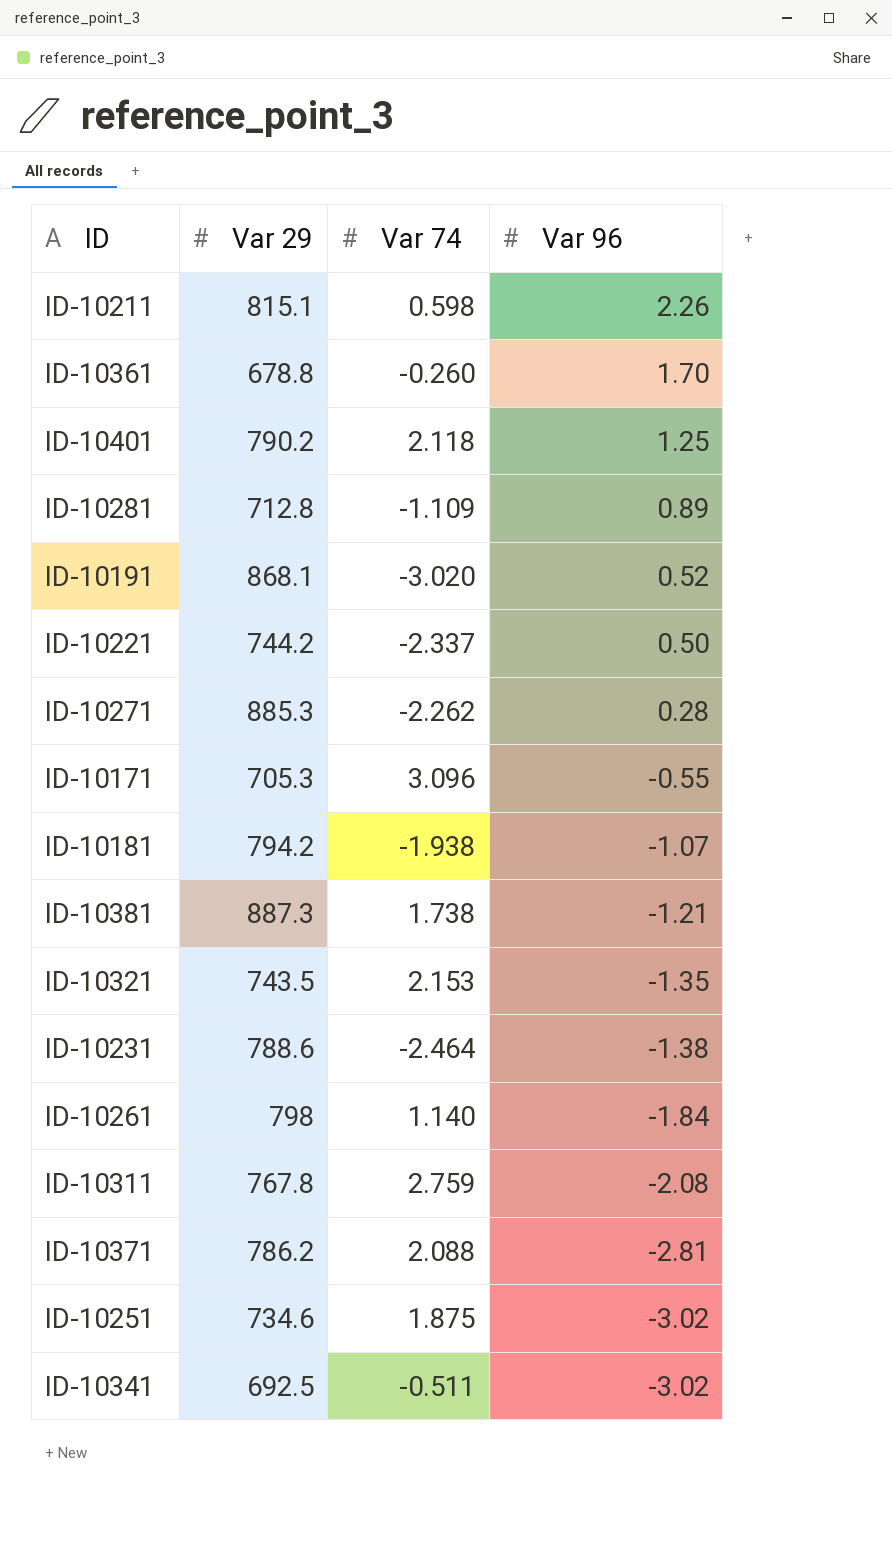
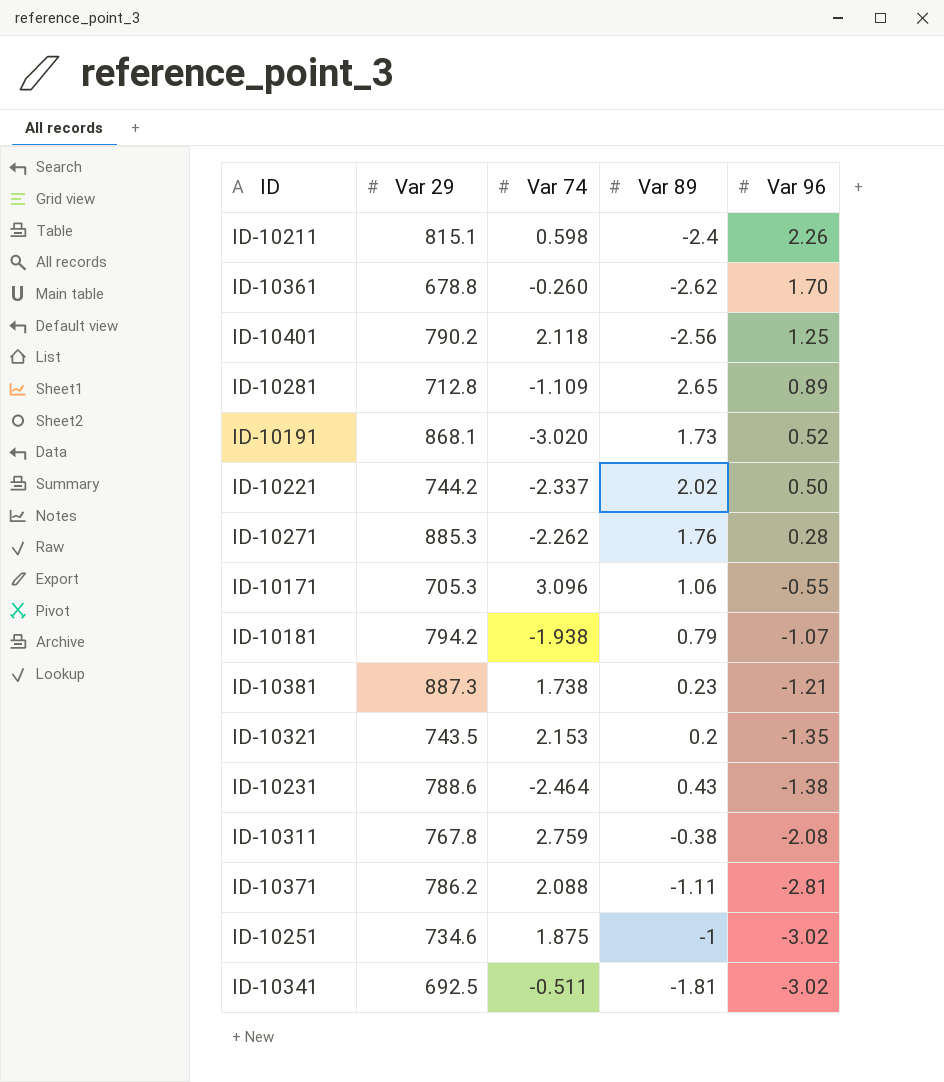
column Var 89 | position: none -> 4
row ID-10261: 798 | 1.140 | -1.84 -> none

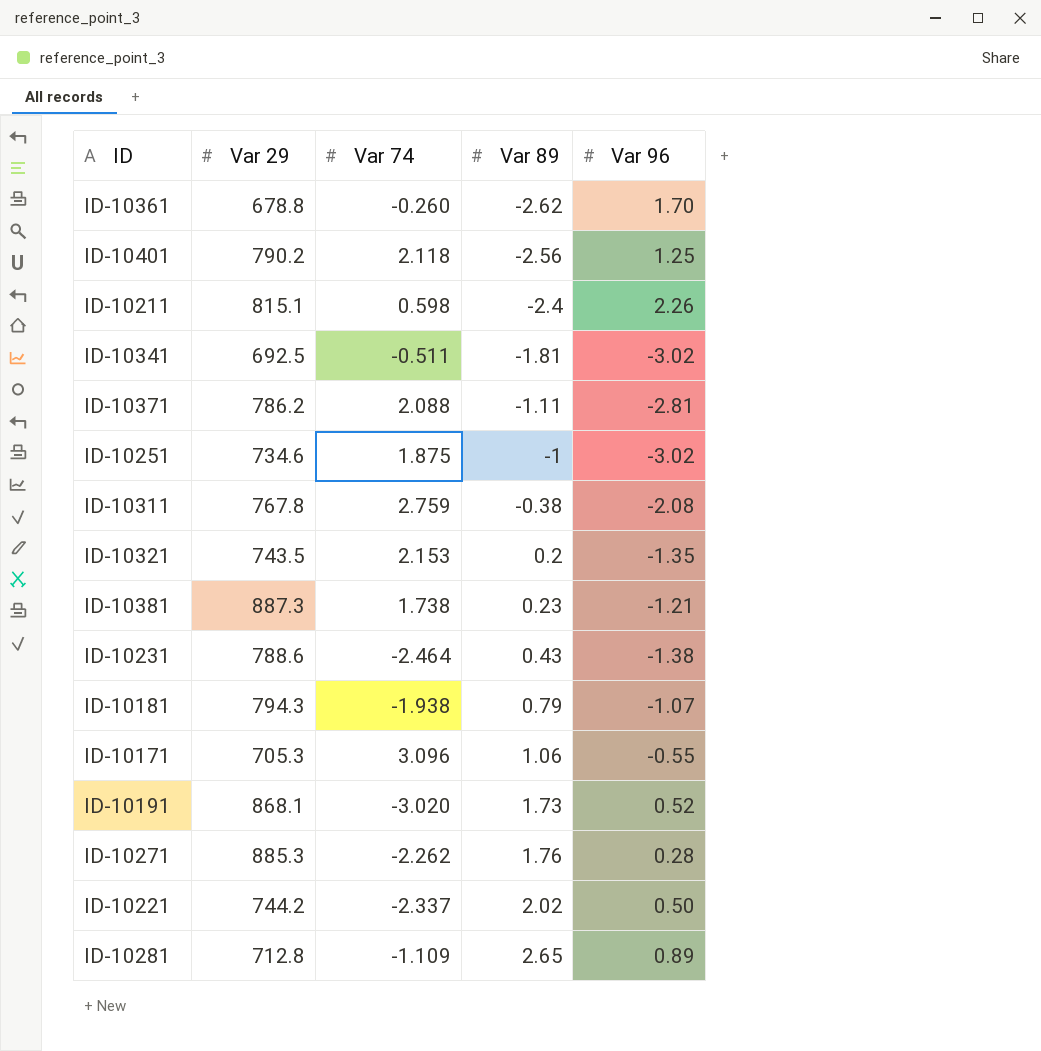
row order: Var 96 descending -> Var 89 ascending
ID-10181 | Var 29: 794.2 -> 794.3

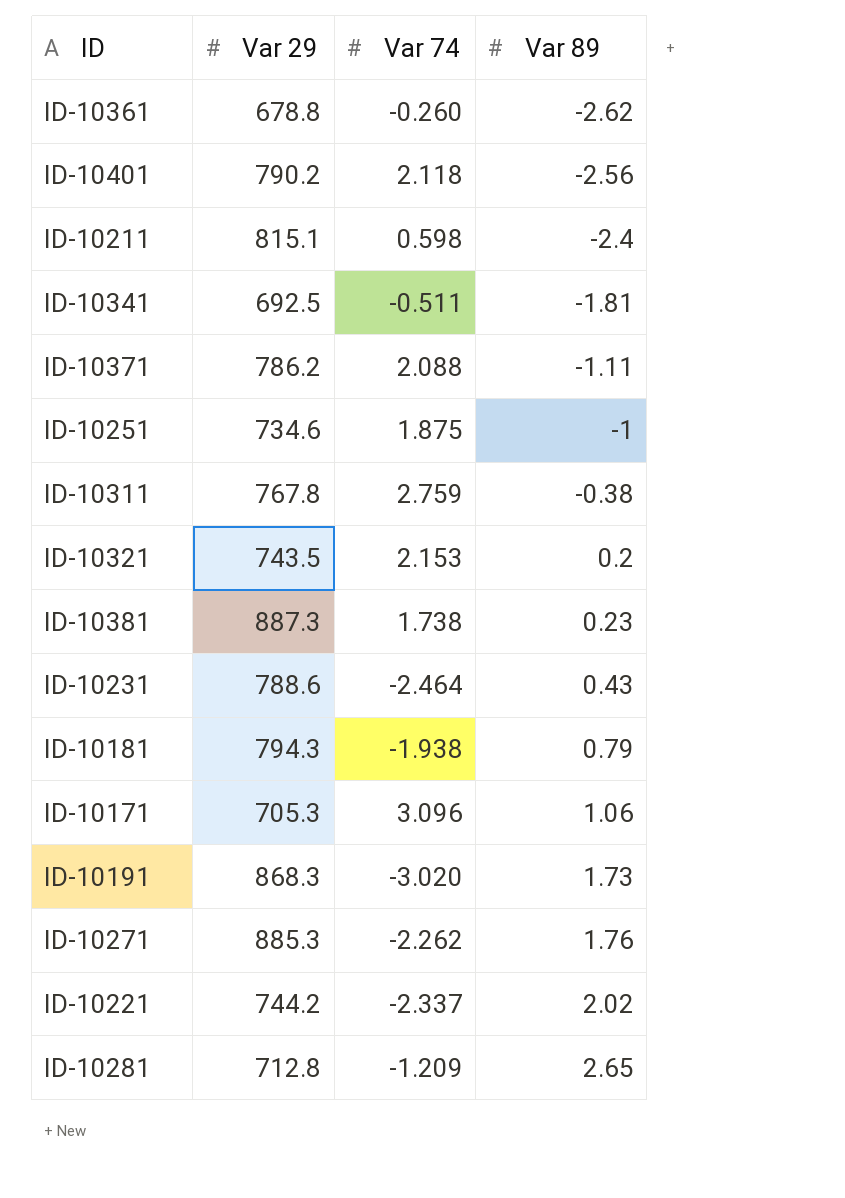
column Var 96 | position: 5 -> none
ID-10191 | Var 29: 868.1 -> 868.3
ID-10281 | Var 74: -1.109 -> -1.209

